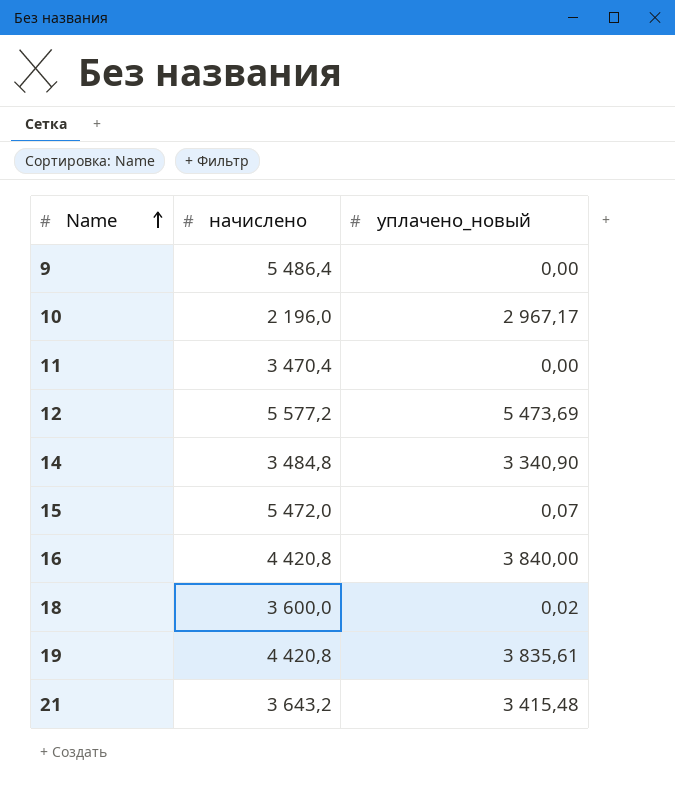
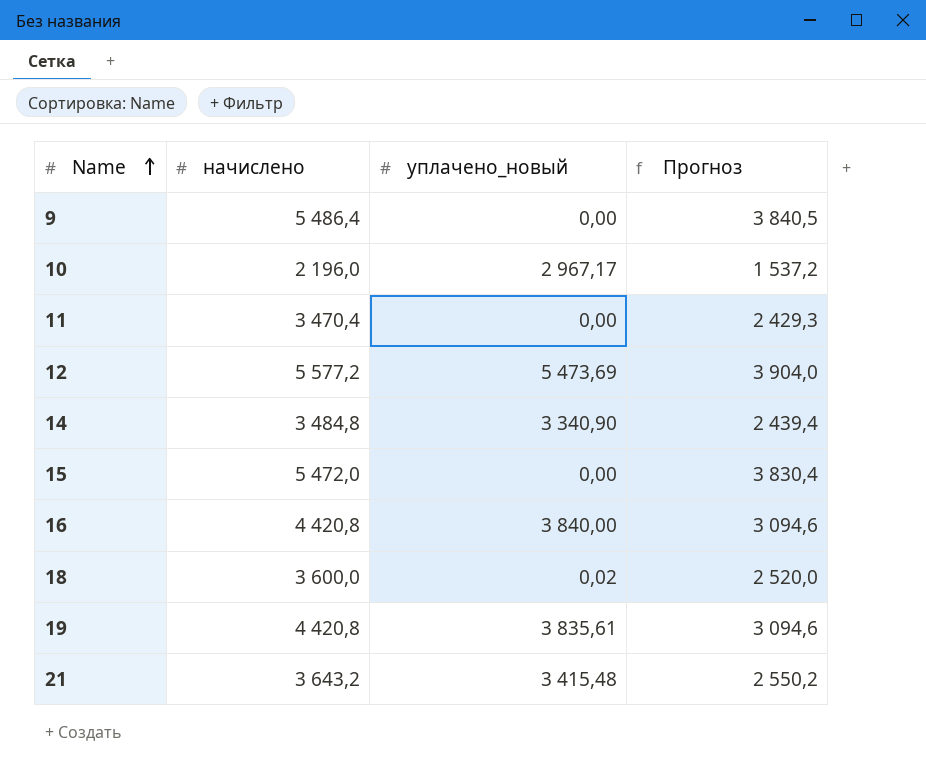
column Прогноз | formula: none -> [начислено] * 0,7
15 | уплачено_новый: 0,07 -> 0,00

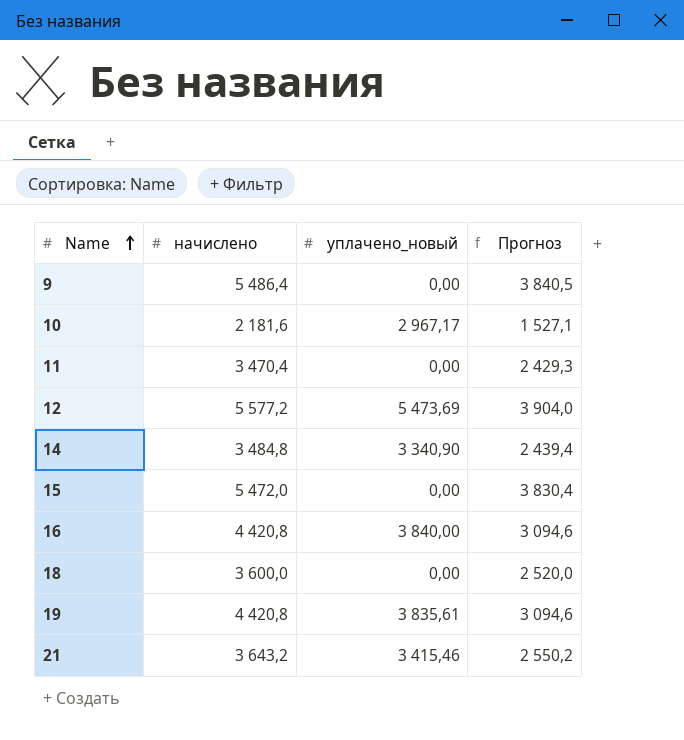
10 | начислено: 2 196,0 -> 2 181,6
10 | Прогноз: 1 537,2 -> 1 527,1
18 | уплачено_новый: 0,02 -> 0,00
21 | уплачено_новый: 3 415,48 -> 3 415,46

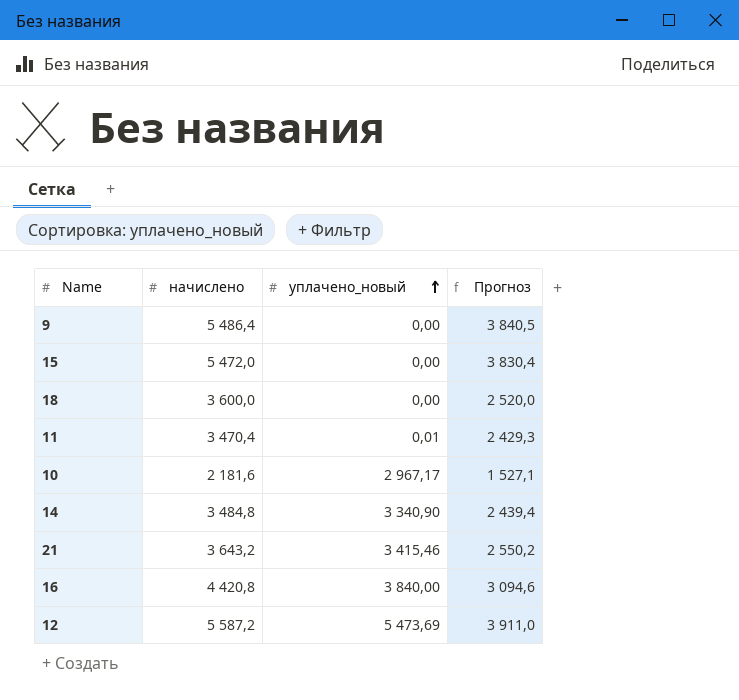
row order: Name ascending -> уплачено_новый ascending
row 19: 4 420,8 | 3 835,61 | 3 094,6 -> none
11 | уплачено_новый: 0,00 -> 0,01
12 | начислено: 5 577,2 -> 5 587,2
12 | Прогноз: 3 904,0 -> 3 911,0

